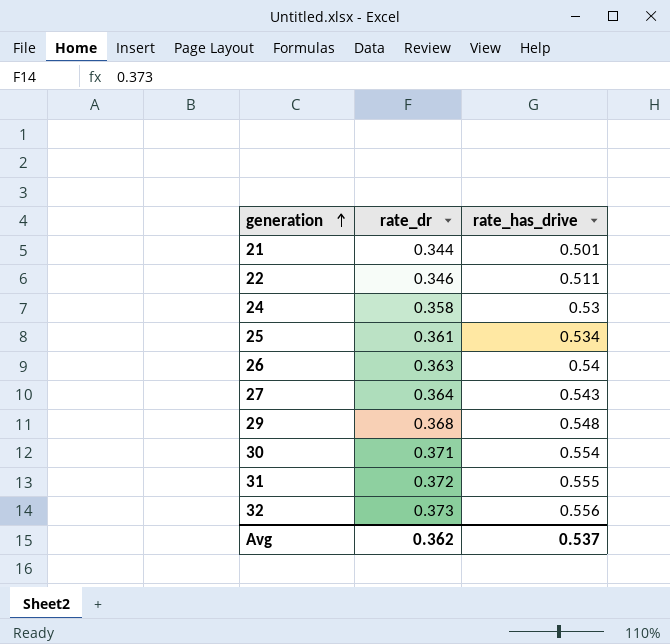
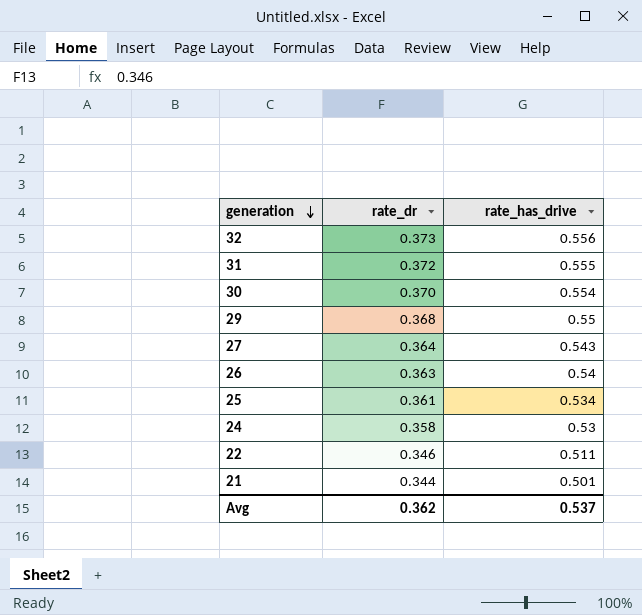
row order: generation ascending -> generation descending
30 | rate_dr: 0.371 -> 0.370
29 | rate_has_drive: 0.548 -> 0.55

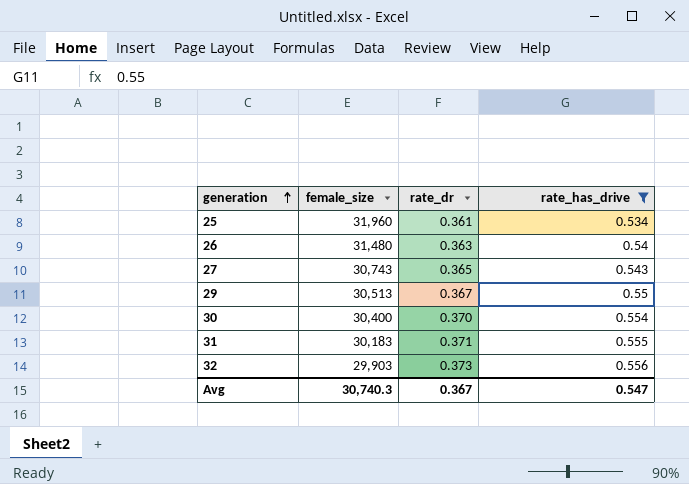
filter: none -> rate_has_drive >= 0.534
row order: generation descending -> generation ascending
column female_size | position: none -> 2
27 | rate_dr: 0.364 -> 0.365
29 | rate_dr: 0.368 -> 0.367
31 | rate_dr: 0.372 -> 0.371
Avg | rate_dr: 0.362 -> 0.367
Avg | rate_has_drive: 0.537 -> 0.547

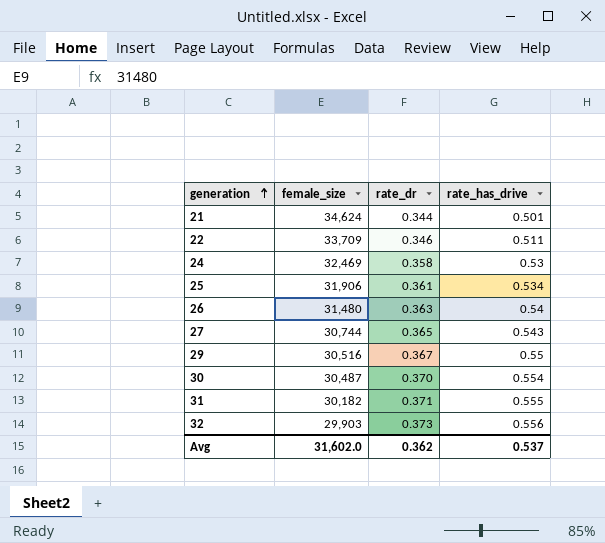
filter: rate_has_drive >= 0.534 -> none
25 | female_size: 31,960 -> 31,906
27 | female_size: 30,743 -> 30,744
29 | female_size: 30,513 -> 30,516
30 | female_size: 30,400 -> 30,487
31 | female_size: 30,183 -> 30,182
Avg | female_size: 30,740.3 -> 31,602.0
Avg | rate_dr: 0.367 -> 0.362
Avg | rate_has_drive: 0.547 -> 0.537

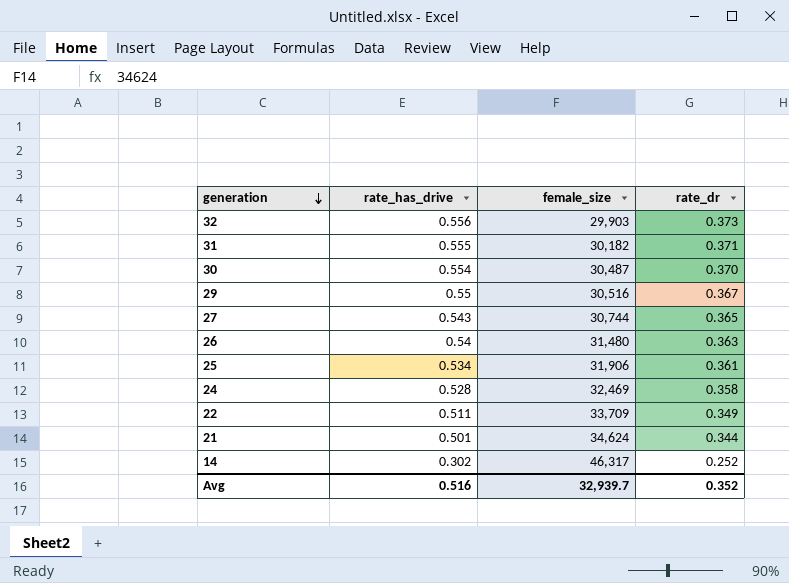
row order: generation ascending -> generation descending
column rate_has_drive | position: 4 -> 2
24 | rate_has_drive: 0.53 -> 0.528
22 | rate_dr: 0.346 -> 0.349
row 14: none -> 0.302 | 46,317 | 0.252
Avg | rate_has_drive: 0.537 -> 0.516
Avg | female_size: 31,602.0 -> 32,939.7
Avg | rate_dr: 0.362 -> 0.352

